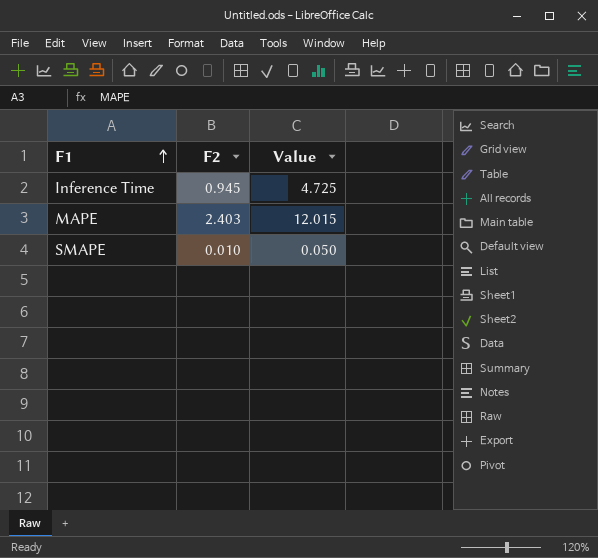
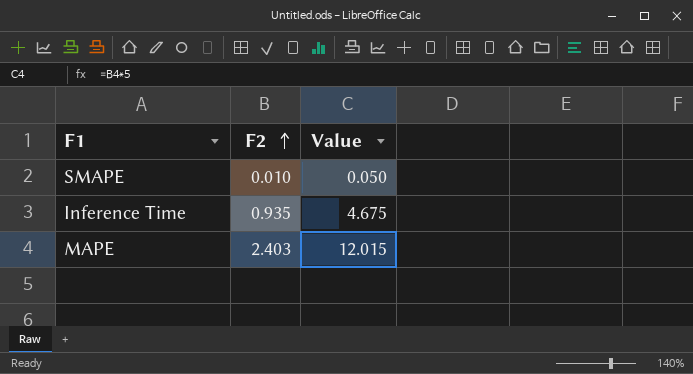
row order: F1 ascending -> F2 ascending
Inference Time | F2: 0.945 -> 0.935
Inference Time | Value: 4.725 -> 4.675

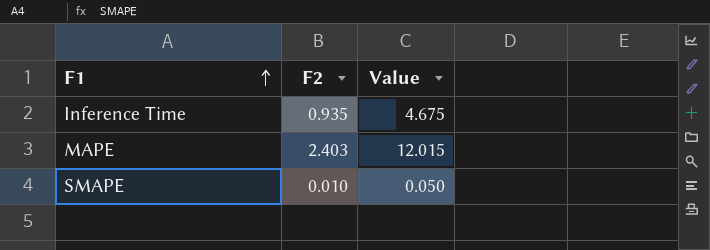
row order: F2 ascending -> F1 ascending

